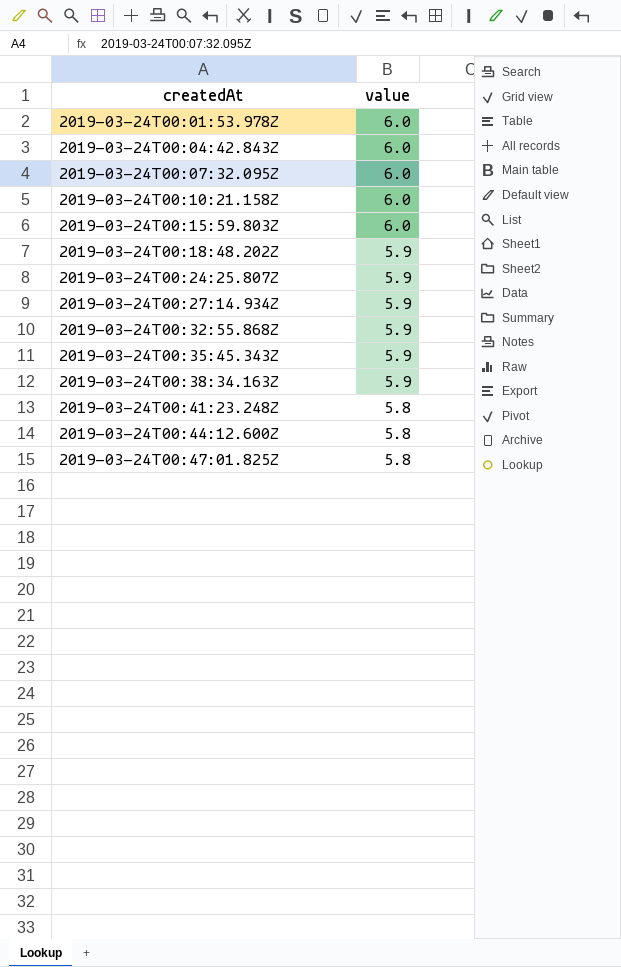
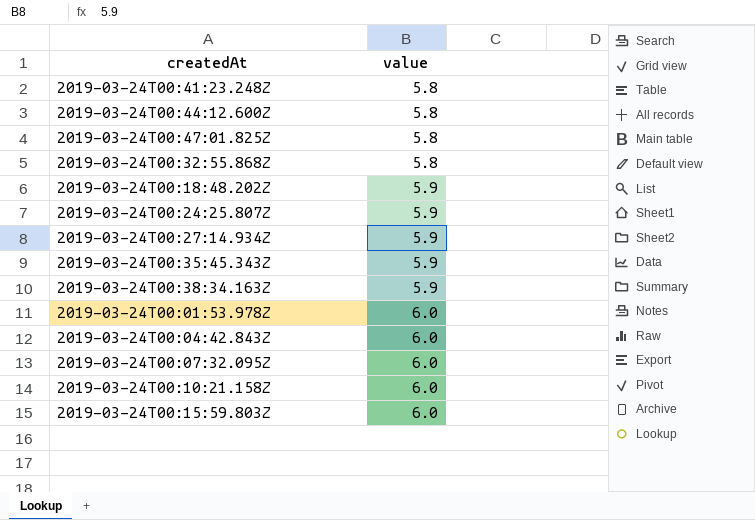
row order: createdAt ascending -> value ascending
2019-03-24T00:32:55.868Z | value: 5.9 -> 5.8

